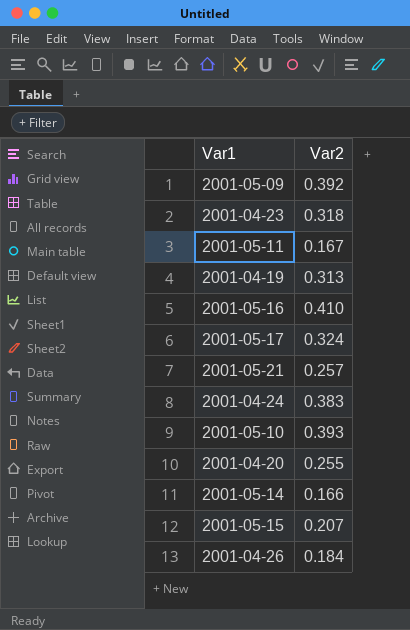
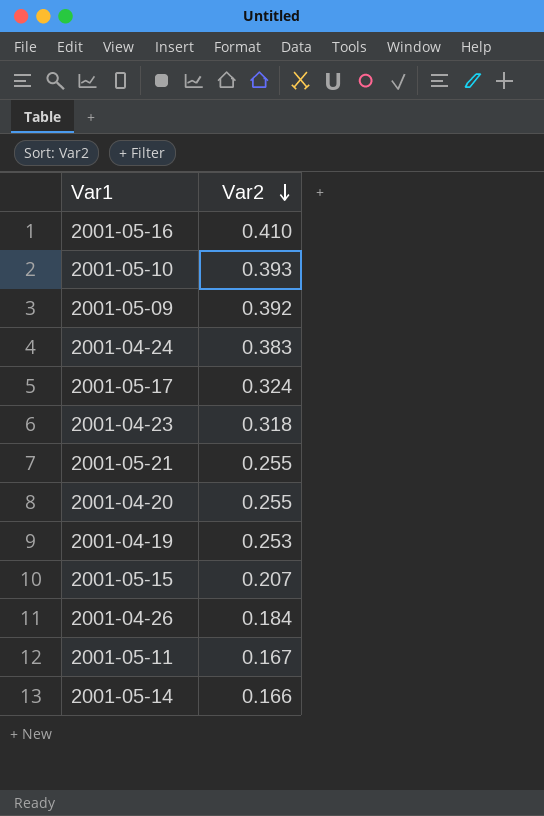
row order: none -> Var2 descending
2001-05-21 | Var2: 0.257 -> 0.255
2001-04-19 | Var2: 0.313 -> 0.253

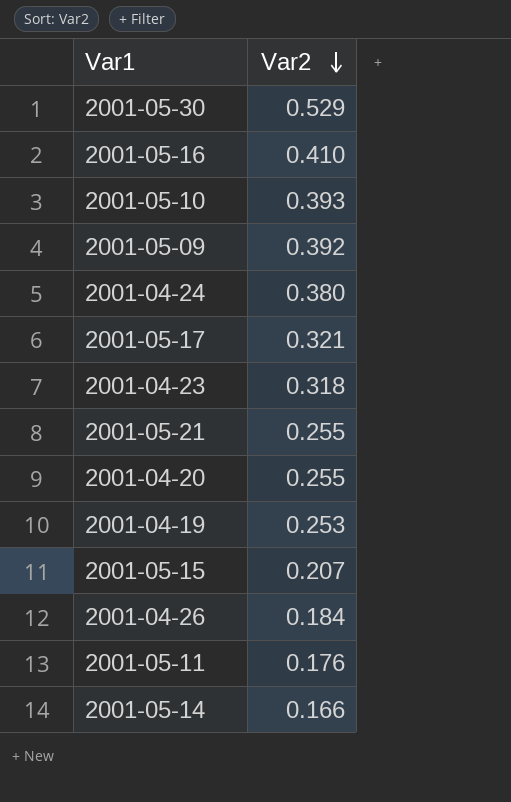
row 2001-05-30: none -> 0.529
2001-04-24 | Var2: 0.383 -> 0.380
2001-05-17 | Var2: 0.324 -> 0.321
2001-05-11 | Var2: 0.167 -> 0.176

